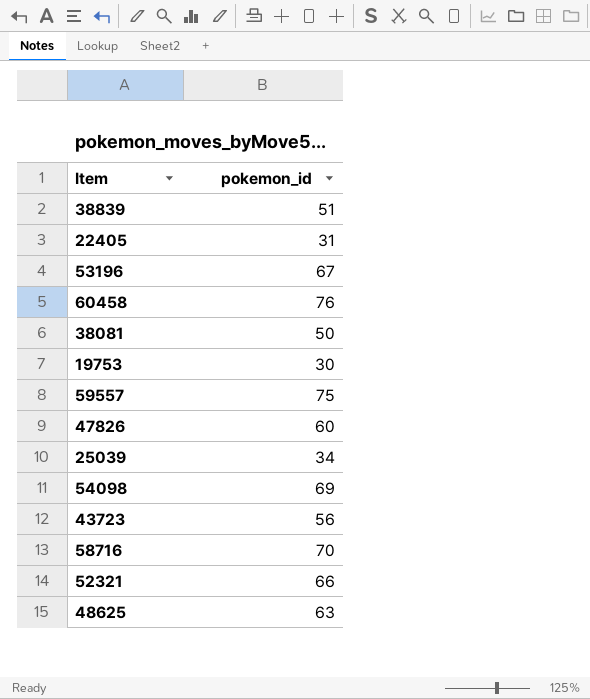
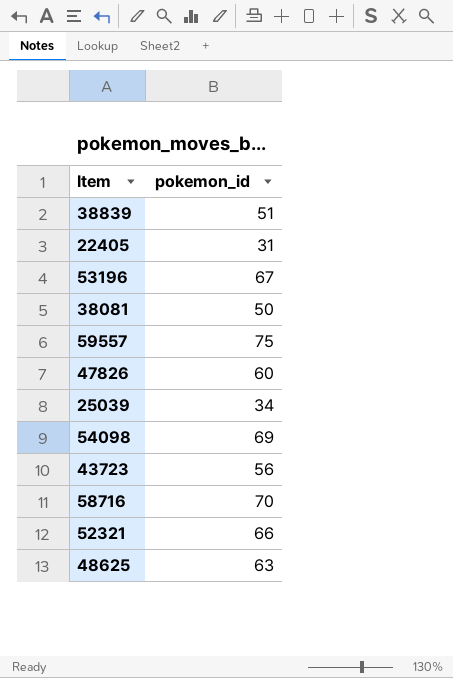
row 60458: 76 -> none
row 19753: 30 -> none

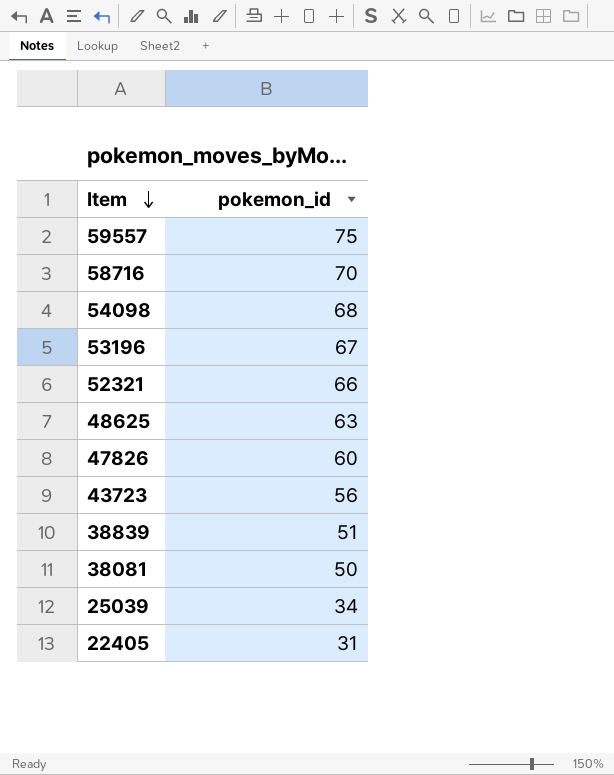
row order: none -> Item descending
54098 | pokemon_id: 69 -> 68

